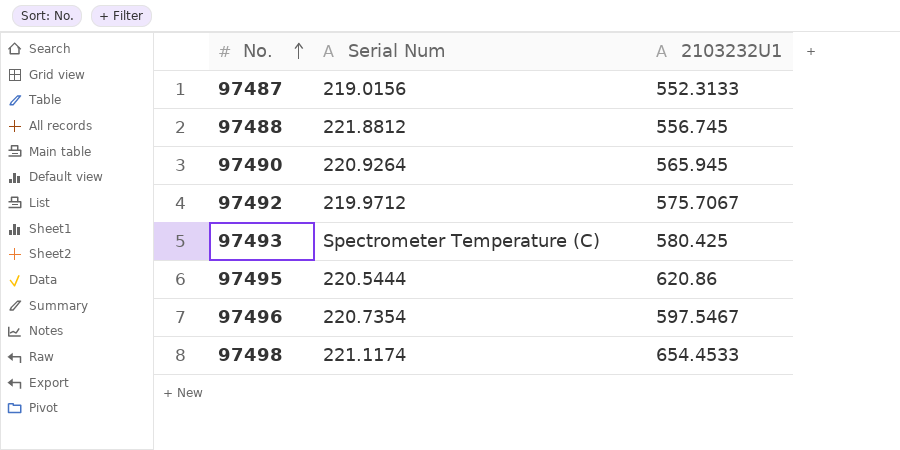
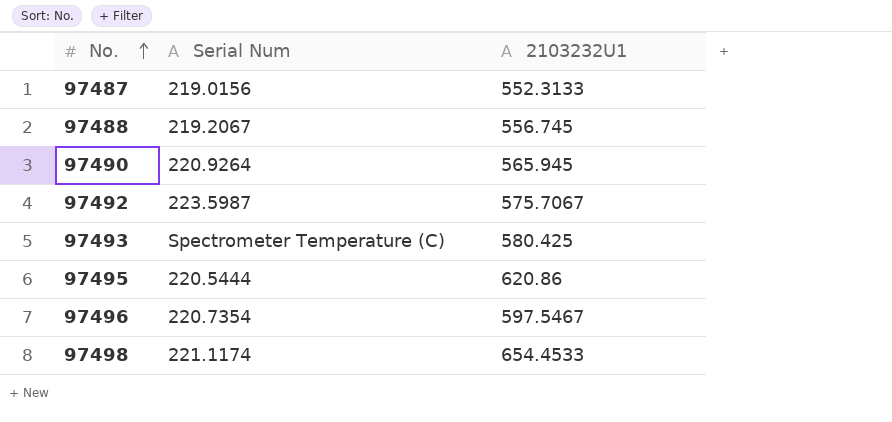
97488 | Serial Num: 221.8812 -> 219.2067
97492 | Serial Num: 219.9712 -> 223.5987

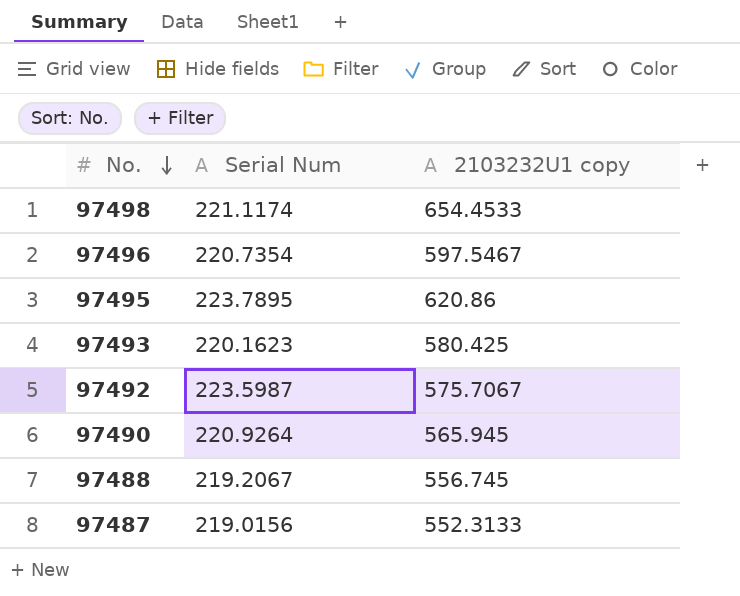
row order: No. ascending -> No. descending
column name: 2103232U1 -> 2103232U1 copy
97495 | Serial Num: 220.5444 -> 223.7895
97493 | Serial Num: Spectrometer Temperature (C) -> 220.1623

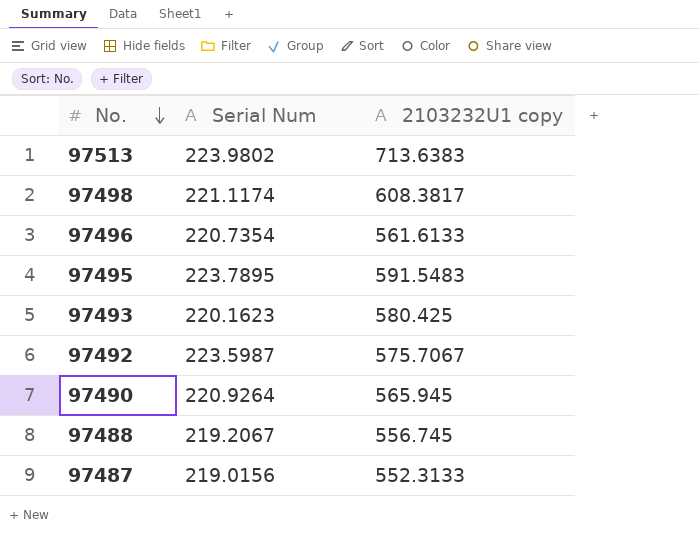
row 97513: none -> 223.9802 | 713.6383
97498 | 2103232U1 copy: 654.4533 -> 608.3817
97496 | 2103232U1 copy: 597.5467 -> 561.6133
97495 | 2103232U1 copy: 620.86 -> 591.5483

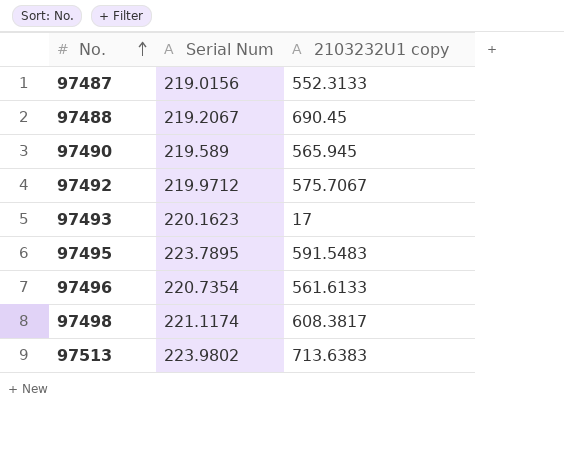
row order: No. descending -> No. ascending
97488 | 2103232U1 copy: 556.745 -> 690.45
97490 | Serial Num: 220.9264 -> 219.589
97492 | Serial Num: 223.5987 -> 219.9712
97493 | 2103232U1 copy: 580.425 -> 17

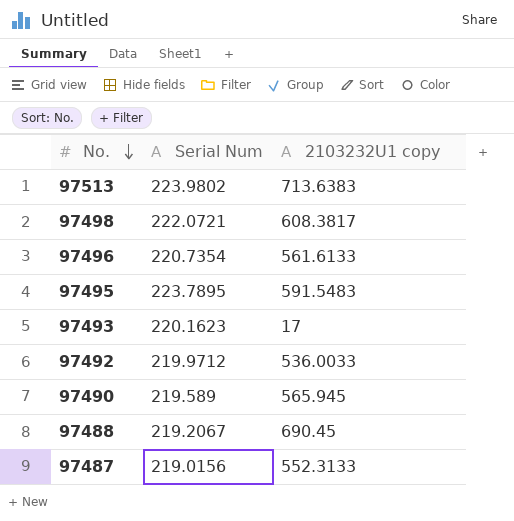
row order: No. ascending -> No. descending
97498 | Serial Num: 221.1174 -> 222.0721
97492 | 2103232U1 copy: 575.7067 -> 536.0033

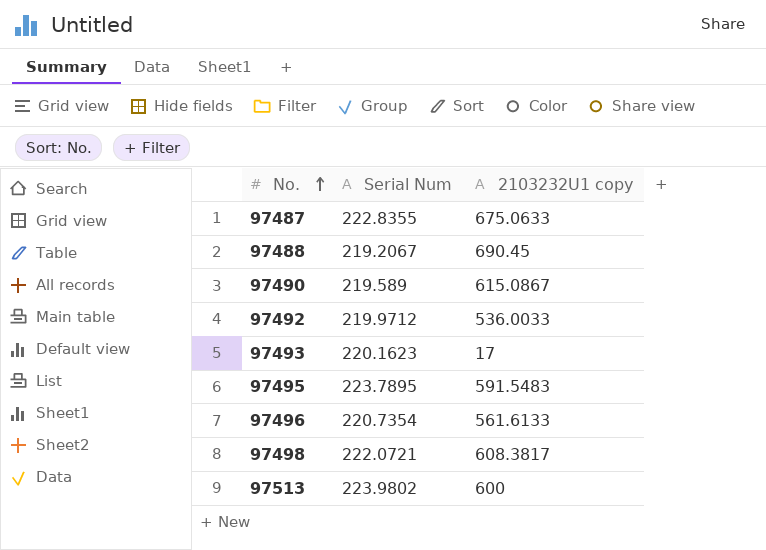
row order: No. descending -> No. ascending
97487 | Serial Num: 219.0156 -> 222.8355
97487 | 2103232U1 copy: 552.3133 -> 675.0633
97490 | 2103232U1 copy: 565.945 -> 615.0867
97513 | 2103232U1 copy: 713.6383 -> 600

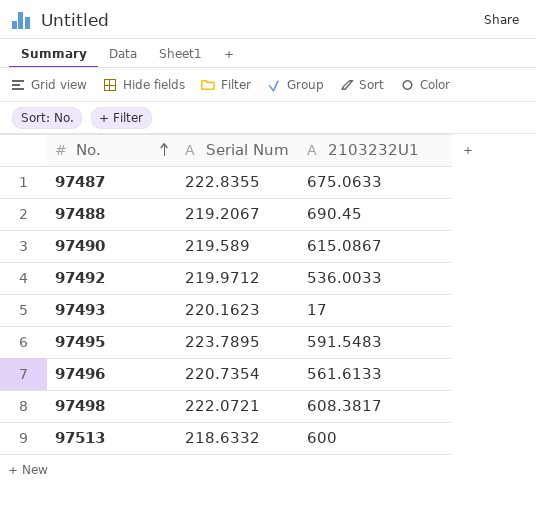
column name: 2103232U1 copy -> 2103232U1
97513 | Serial Num: 223.9802 -> 218.6332

